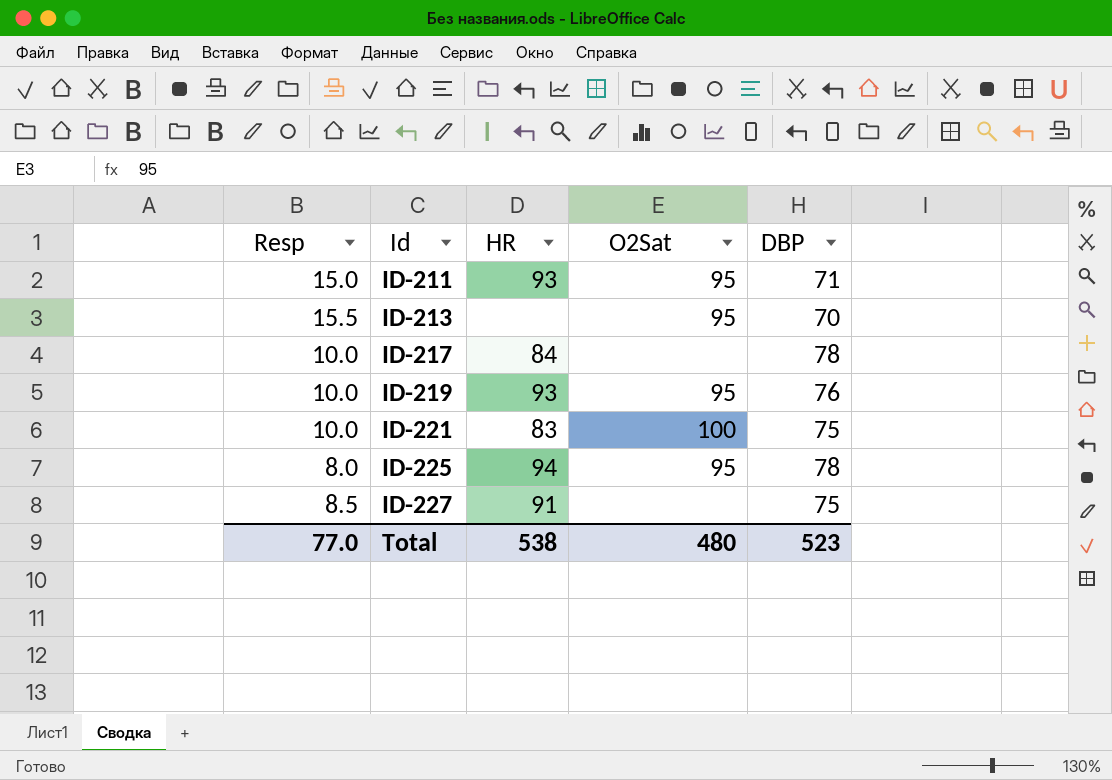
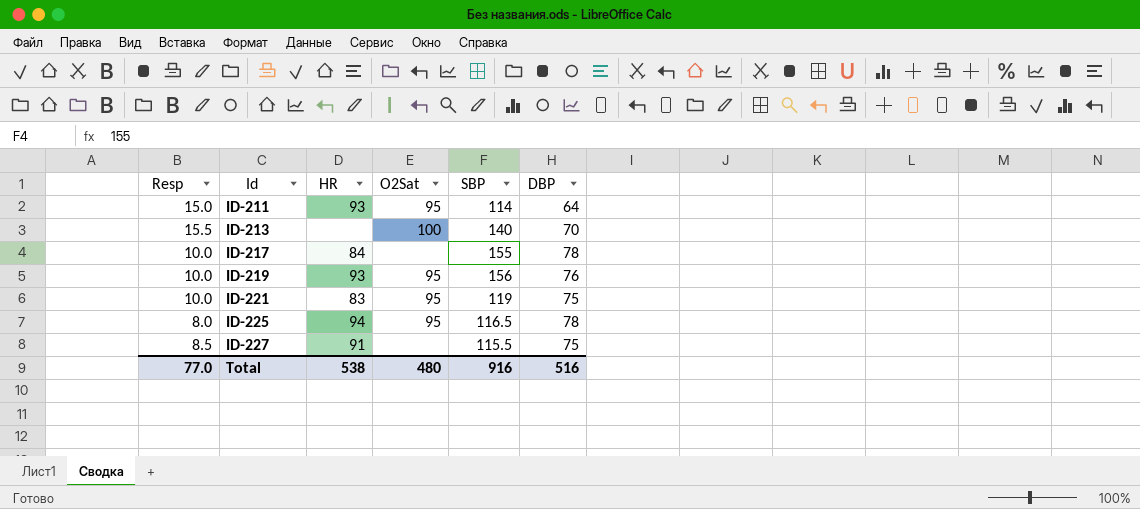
column SBP | position: none -> 5
ID-211 | DBP: 71 -> 64
ID-213 | O2Sat: 95 -> 100
ID-221 | O2Sat: 100 -> 95
Total | DBP: 523 -> 516

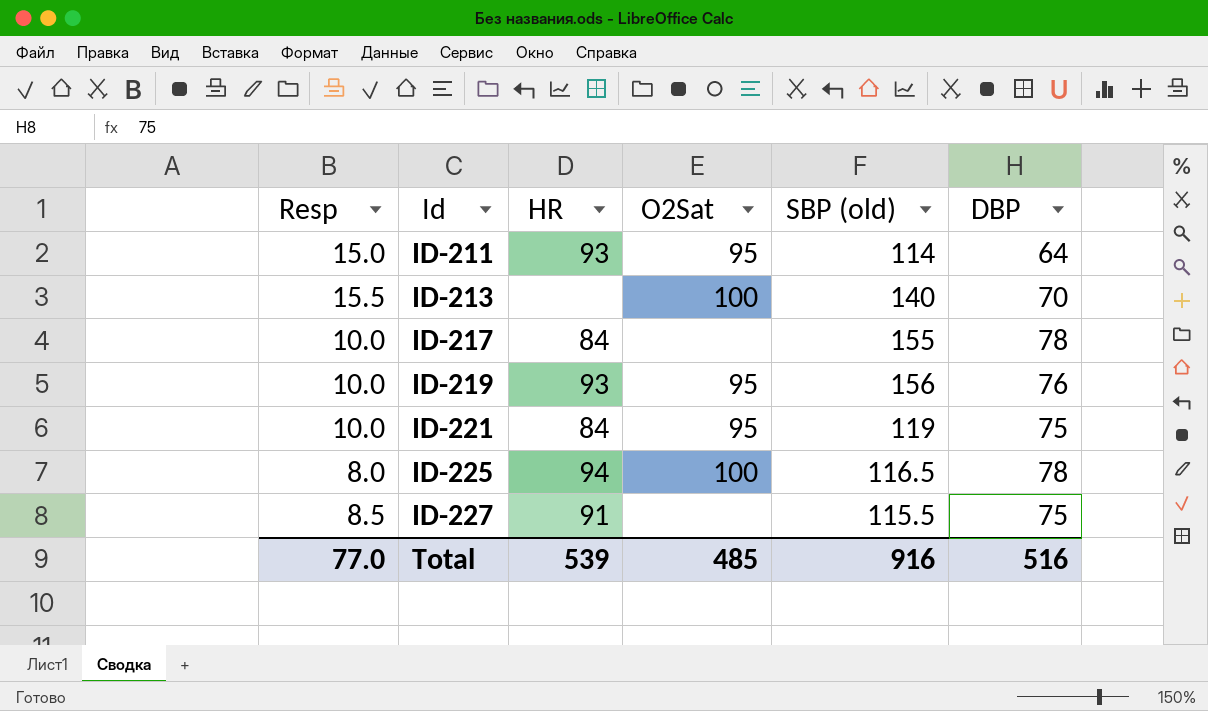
column name: SBP -> SBP (old)
ID-221 | HR: 83 -> 84
ID-225 | O2Sat: 95 -> 100
Total | HR: 538 -> 539
Total | O2Sat: 480 -> 485

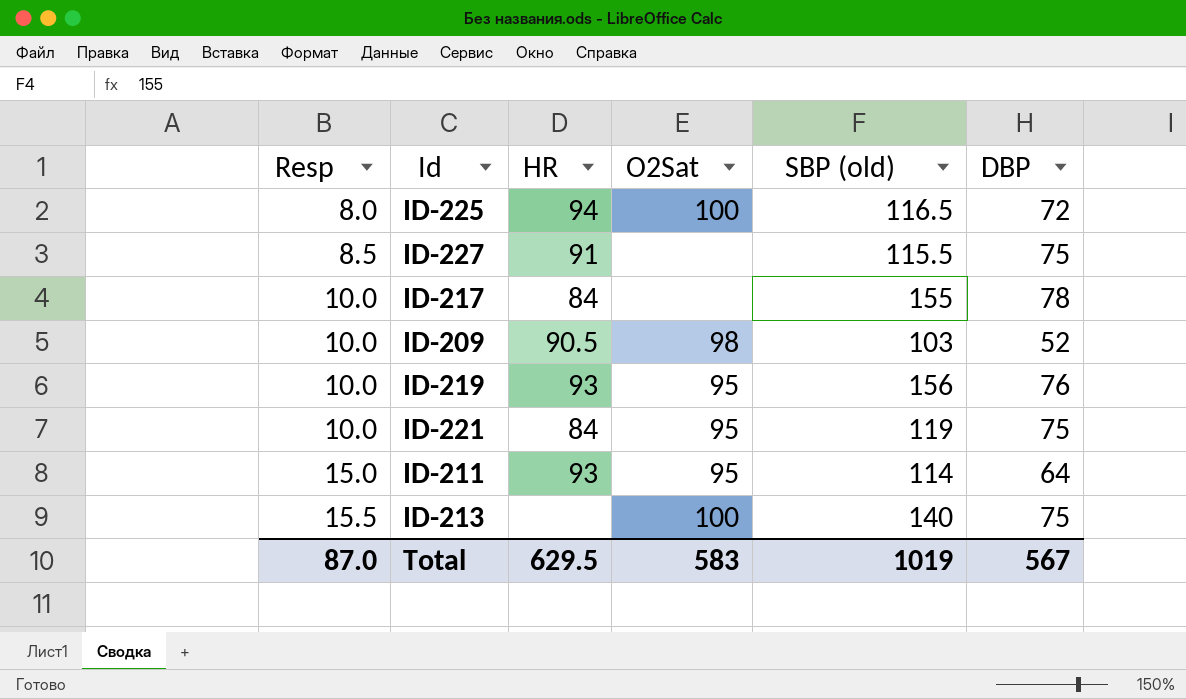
row order: Id ascending -> Resp ascending
ID-225 | DBP: 78 -> 72
row ID-209: none -> 10.0 | 90.5 | 98 | 103 | 52
ID-213 | DBP: 70 -> 75
Total | Resp: 77.0 -> 87.0
Total | HR: 539 -> 629.5
Total | O2Sat: 485 -> 583
Total | SBP (old): 916 -> 1019
Total | DBP: 516 -> 567

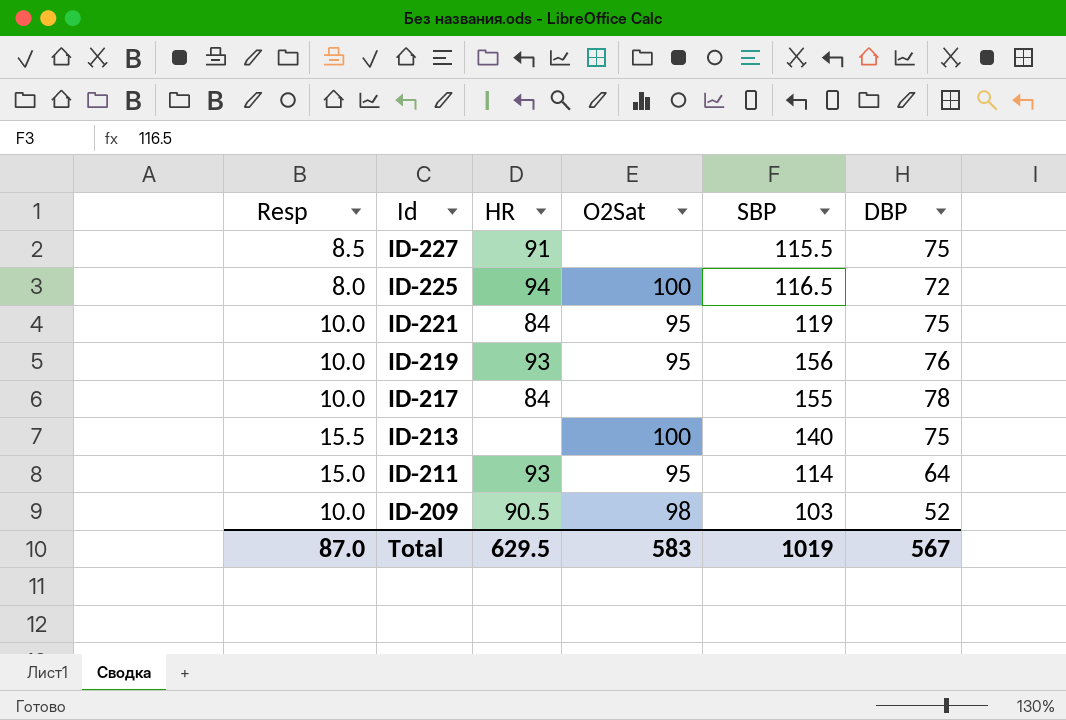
row order: Resp ascending -> Id descending
column name: SBP (old) -> SBP

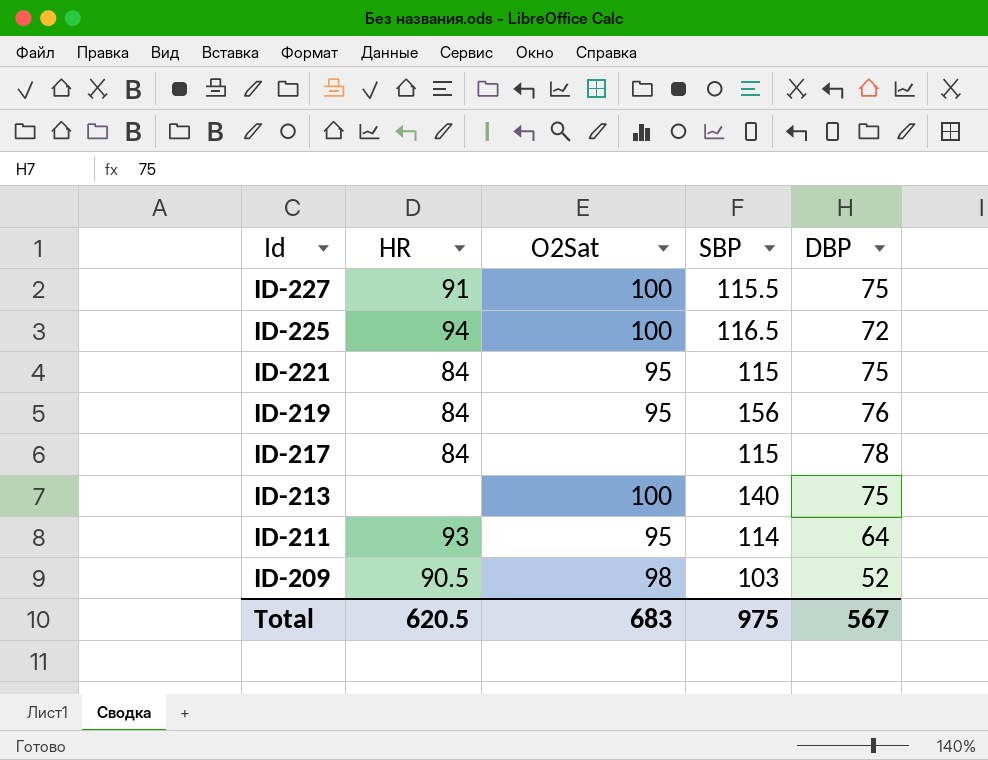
column Resp | position: 1 -> none
ID-227 | O2Sat: none -> 100
ID-221 | SBP: 119 -> 115
ID-219 | HR: 93 -> 84
ID-217 | SBP: 155 -> 115
Total | HR: 629.5 -> 620.5
Total | O2Sat: 583 -> 683
Total | SBP: 1019 -> 975

